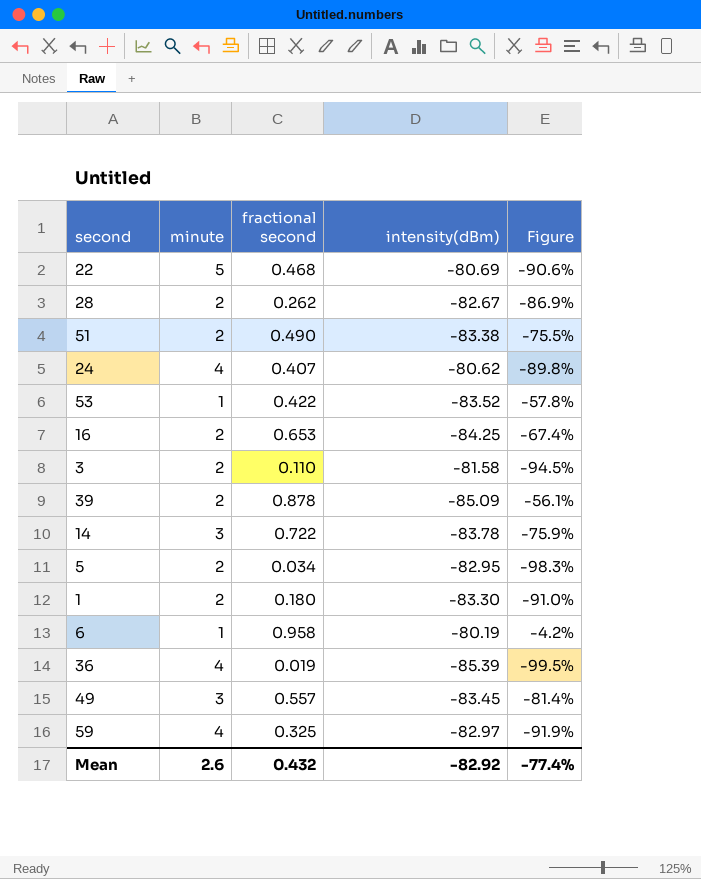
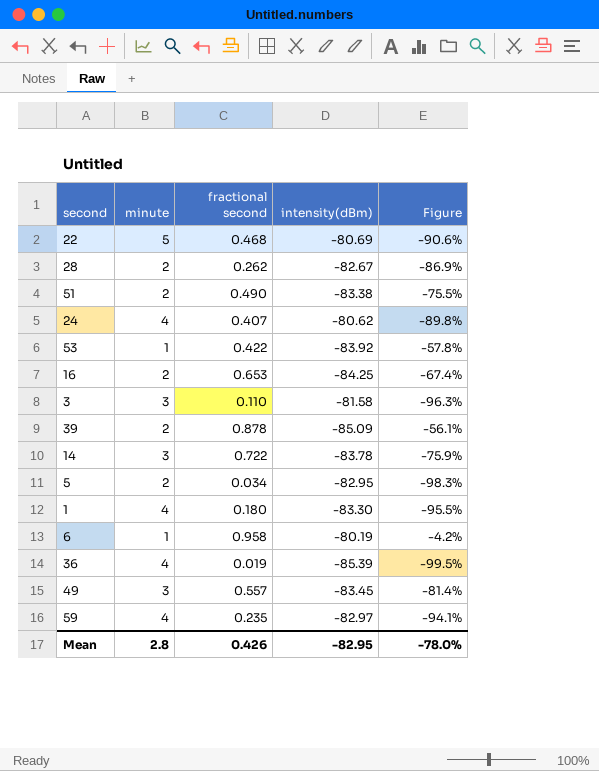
53 | intensity(dBm): -83.52 -> -83.92
3 | minute: 2 -> 3
3 | Figure: -94.5% -> -96.3%
1 | minute: 2 -> 4
1 | Figure: -91.0% -> -95.5%
59 | fractional second: 0.325 -> 0.235
59 | Figure: -91.9% -> -94.1%
Mean | minute: 2.6 -> 2.8
Mean | fractional second: 0.432 -> 0.426
Mean | intensity(dBm): -82.92 -> -82.95
Mean | Figure: -77.4% -> -78.0%

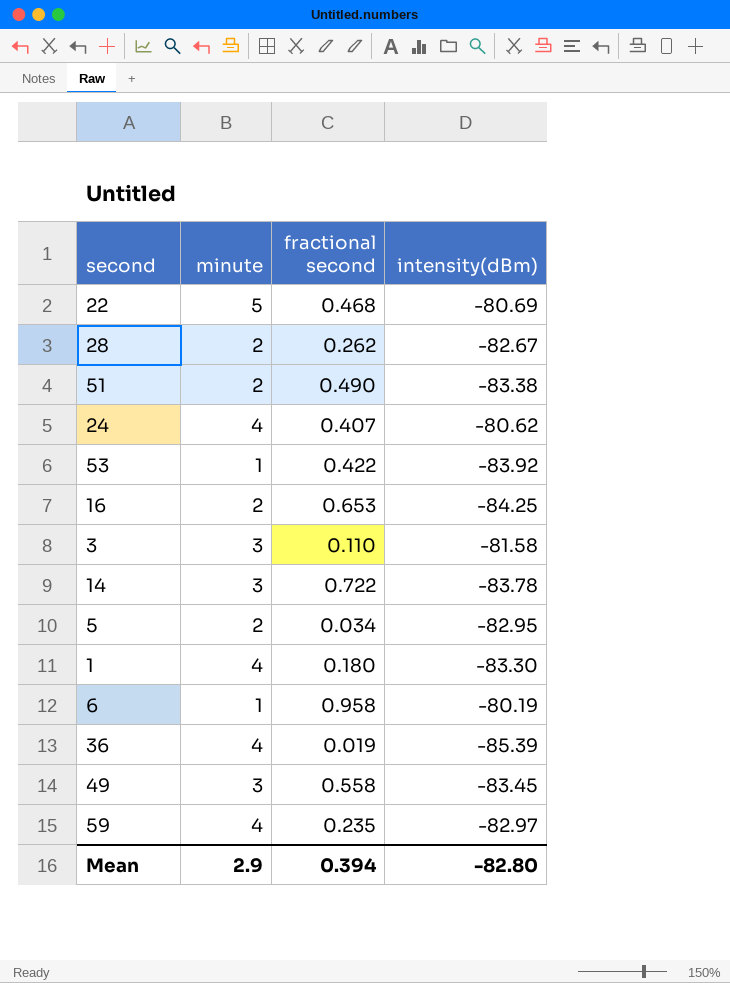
column Figure | formula: ([fractional second] - [minute]) / [minute] -> none
row 39: 2 | 0.878 | -85.09 | -56.1% -> none
49 | fractional second: 0.557 -> 0.558
Mean | minute: 2.8 -> 2.9
Mean | fractional second: 0.426 -> 0.394
Mean | intensity(dBm): -82.95 -> -82.80

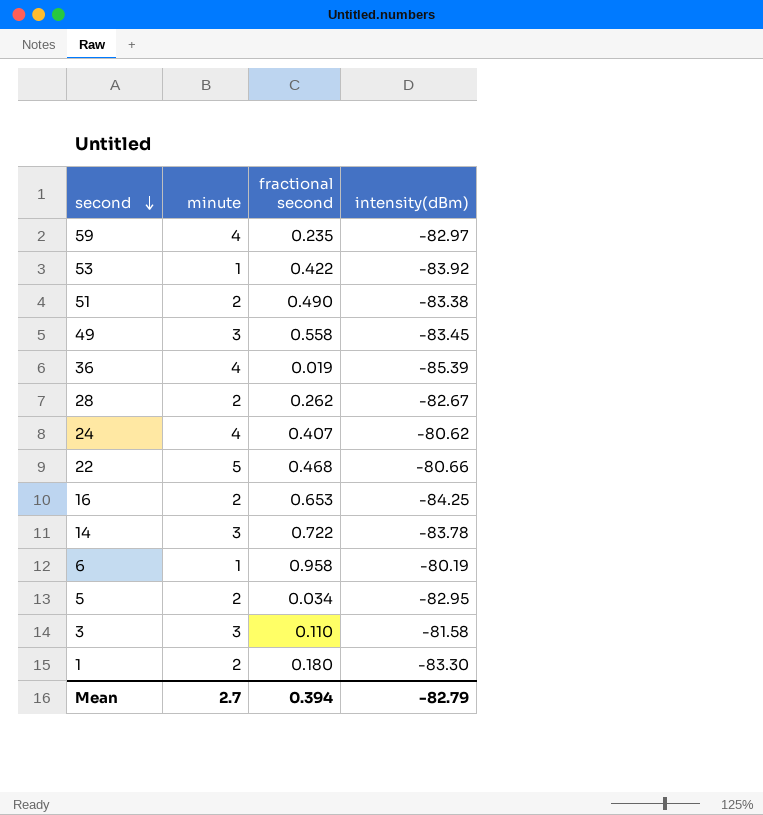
row order: none -> second descending
22 | intensity(dBm): -80.69 -> -80.66
1 | minute: 4 -> 2
Mean | minute: 2.9 -> 2.7
Mean | intensity(dBm): -82.80 -> -82.79

